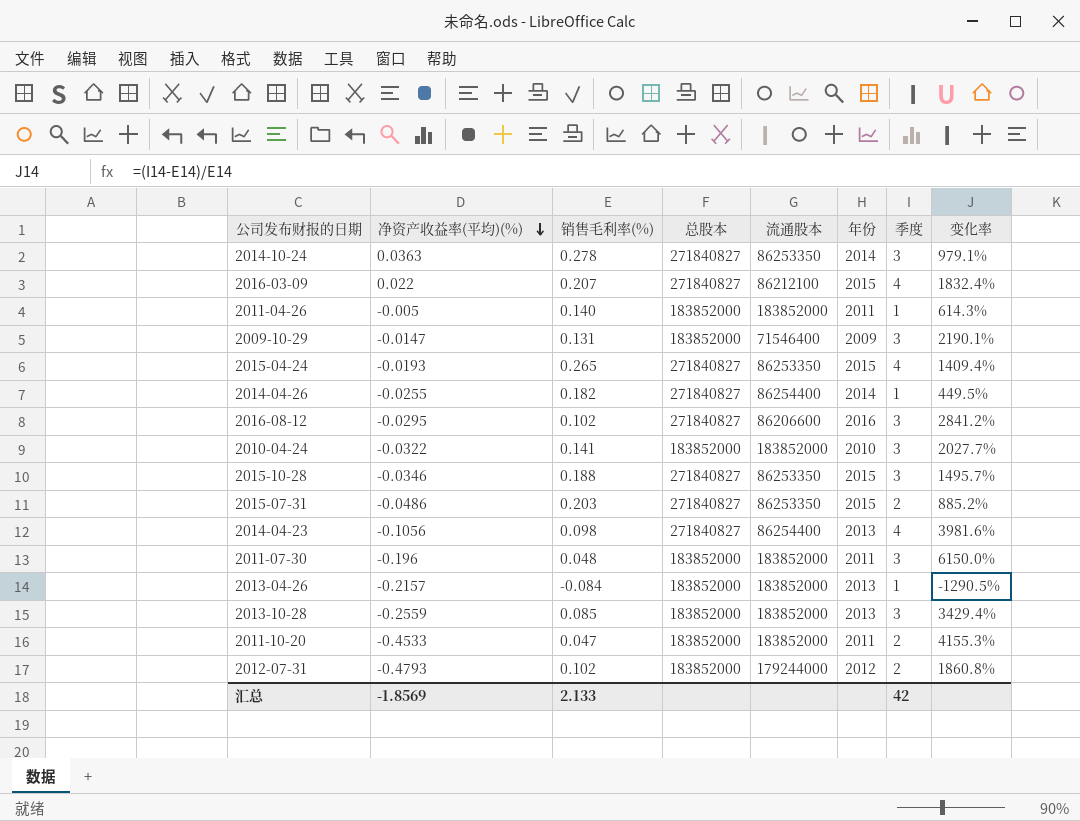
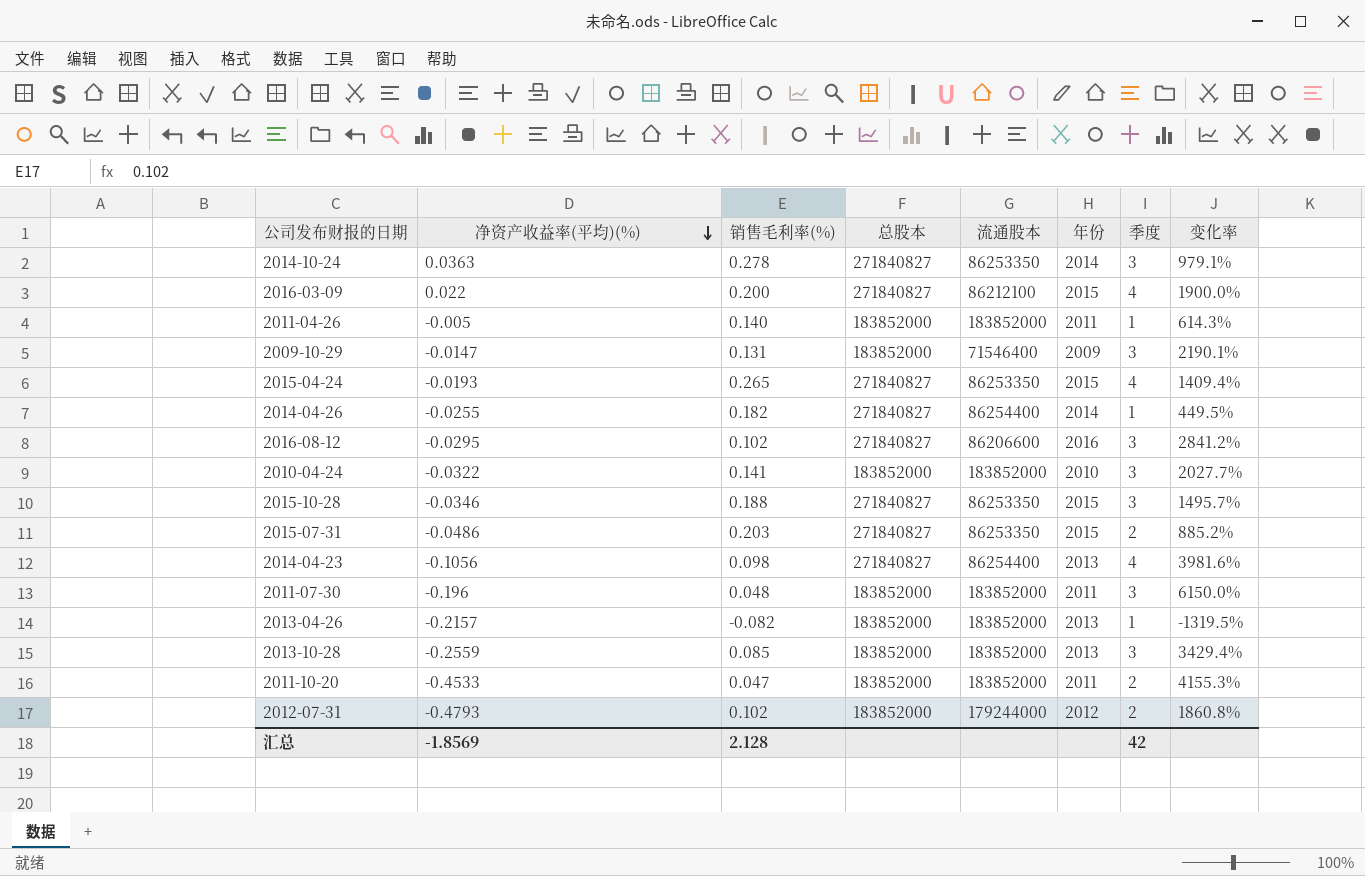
2016-03-09 | 销售毛利率(%): 0.207 -> 0.200
2016-03-09 | 变化率: 1832.4% -> 1900.0%
2013-04-26 | 销售毛利率(%): -0.084 -> -0.082
2013-04-26 | 变化率: -1290.5% -> -1319.5%
汇总 | 销售毛利率(%): 2.133 -> 2.128

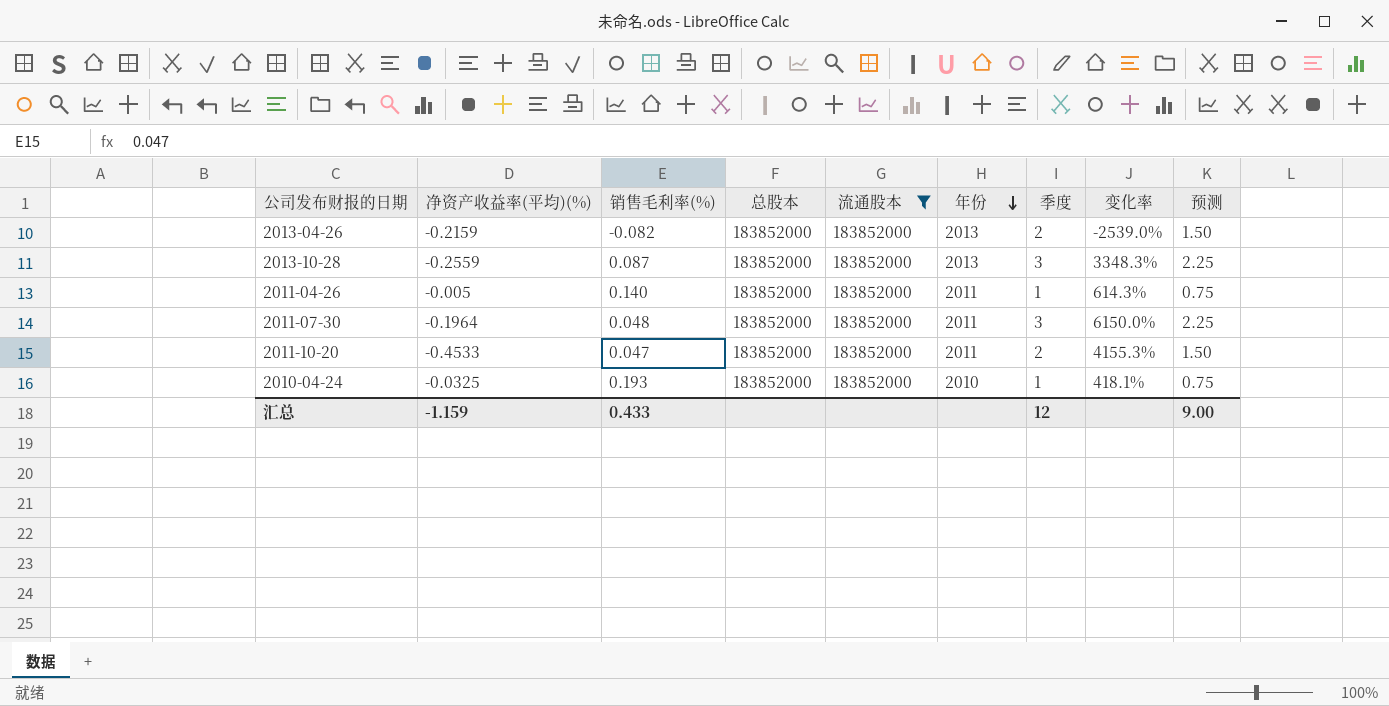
filter: none -> 流通股本 = 183852000
row order: 净资产收益率(平均)(%) descending -> 年份 descending
column 预测 | formula: none -> [季度] * 0.75
2013-04-26 | 净资产收益率(平均)(%): -0.2157 -> -0.2159
2013-04-26 | 季度: 1 -> 2
2013-04-26 | 变化率: -1319.5% -> -2539.0%
2013-10-28 | 销售毛利率(%): 0.085 -> 0.087
2013-10-28 | 变化率: 3429.4% -> 3348.3%
2011-07-30 | 净资产收益率(平均)(%): -0.196 -> -0.1964
2010-04-24 | 净资产收益率(平均)(%): -0.0322 -> -0.0325
2010-04-24 | 销售毛利率(%): 0.141 -> 0.193
2010-04-24 | 季度: 3 -> 1
2010-04-24 | 变化率: 2027.7% -> 418.1%
汇总 | 净资产收益率(平均)(%): -1.8569 -> -1.159
汇总 | 销售毛利率(%): 2.128 -> 0.433
汇总 | 季度: 42 -> 12

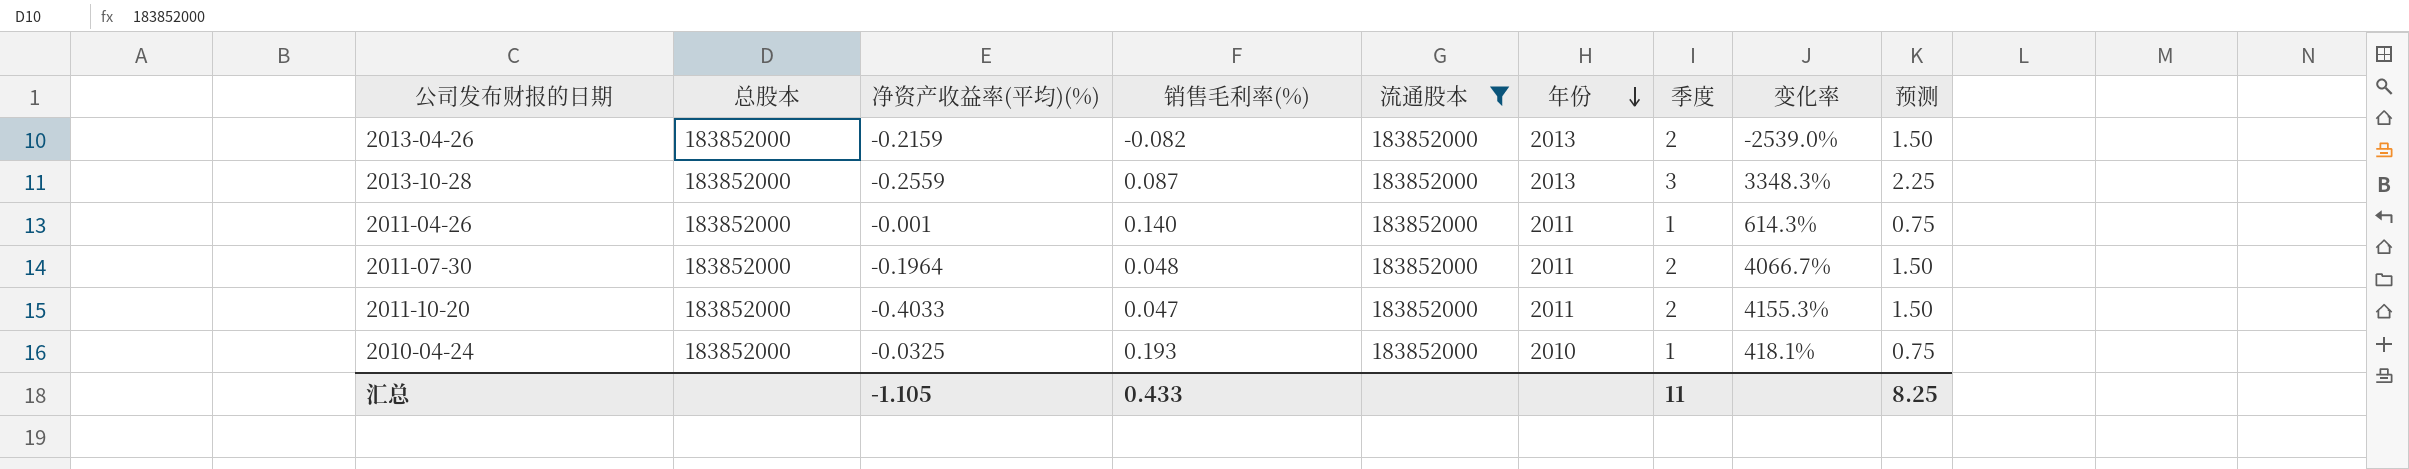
column 总股本 | position: 4 -> 2
2011-04-26 | 净资产收益率(平均)(%): -0.005 -> -0.001
2011-07-30 | 季度: 3 -> 2
2011-07-30 | 变化率: 6150.0% -> 4066.7%
2011-07-30 | 预测: 2.25 -> 1.50
2011-10-20 | 净资产收益率(平均)(%): -0.4533 -> -0.4033
汇总 | 净资产收益率(平均)(%): -1.159 -> -1.105
汇总 | 季度: 12 -> 11
汇总 | 预测: 9.00 -> 8.25

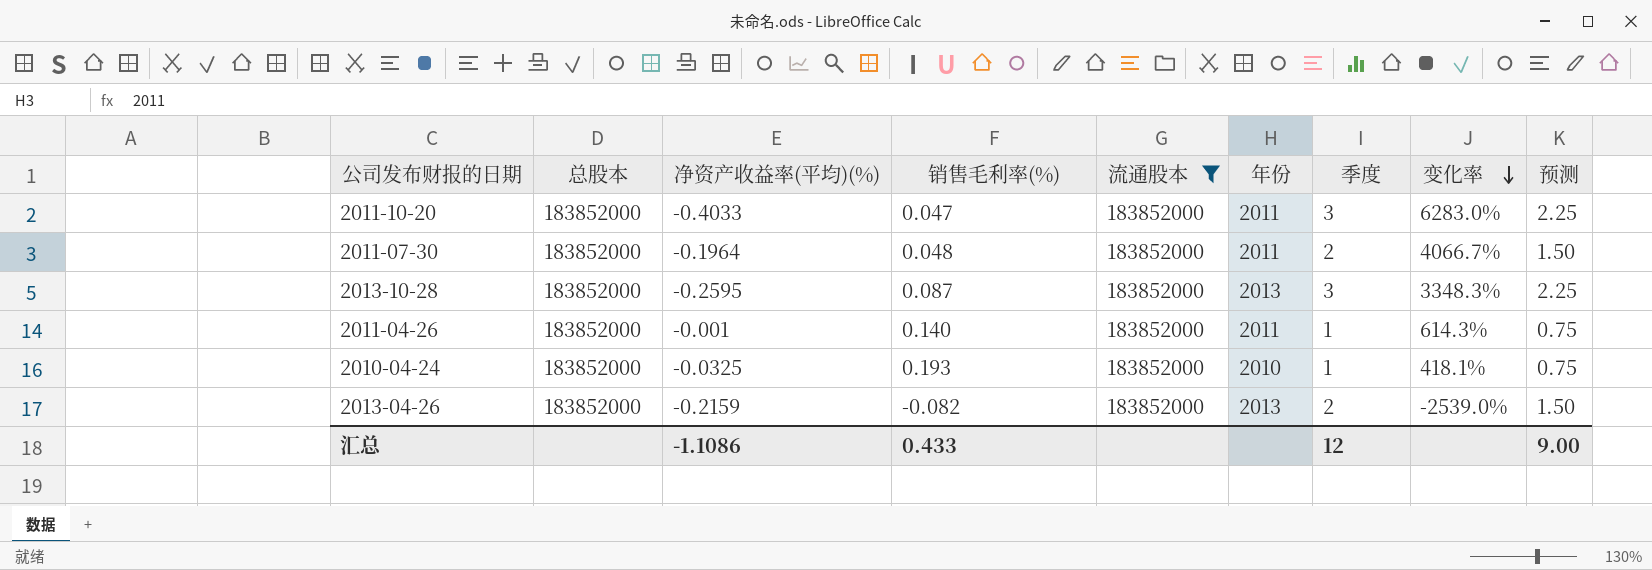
row order: 年份 descending -> 变化率 descending
2011-10-20 | 季度: 2 -> 3
2011-10-20 | 变化率: 4155.3% -> 6283.0%
2011-10-20 | 预测: 1.50 -> 2.25
2013-10-28 | 净资产收益率(平均)(%): -0.2559 -> -0.2595
汇总 | 净资产收益率(平均)(%): -1.105 -> -1.1086
汇总 | 季度: 11 -> 12
汇总 | 预测: 8.25 -> 9.00

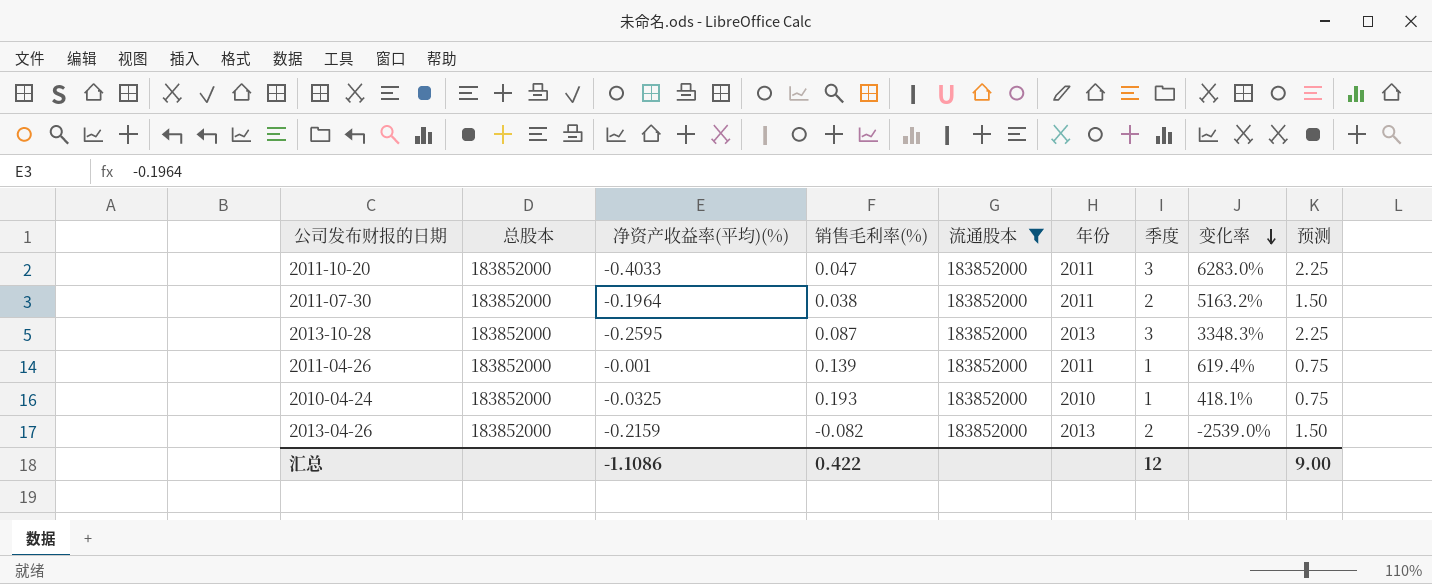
2011-07-30 | 销售毛利率(%): 0.048 -> 0.038
2011-07-30 | 变化率: 4066.7% -> 5163.2%
2011-04-26 | 销售毛利率(%): 0.140 -> 0.139
2011-04-26 | 变化率: 614.3% -> 619.4%
汇总 | 销售毛利率(%): 0.433 -> 0.422

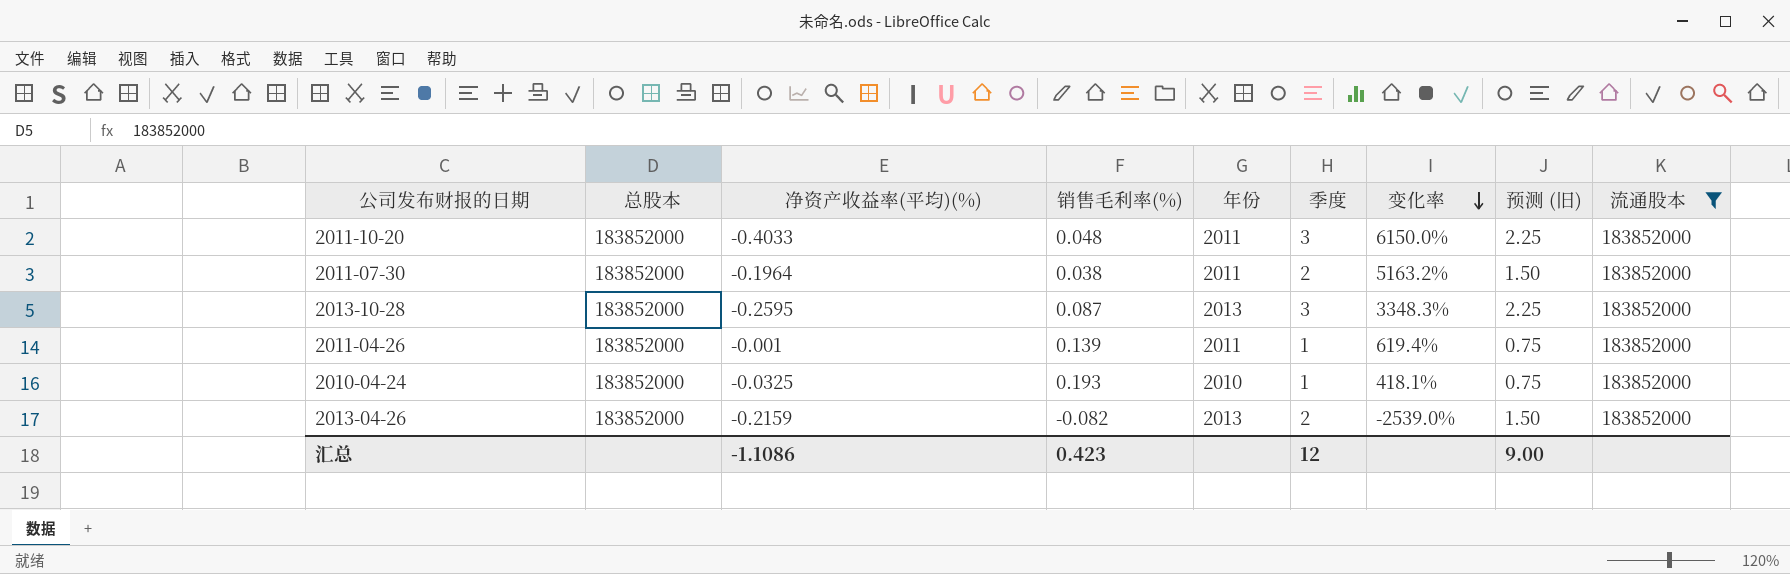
column name: 预测 -> 预测 (旧)
column 流通股本 | position: 5 -> 9
2011-10-20 | 销售毛利率(%): 0.047 -> 0.048
2011-10-20 | 变化率: 6283.0% -> 6150.0%
汇总 | 销售毛利率(%): 0.422 -> 0.423

